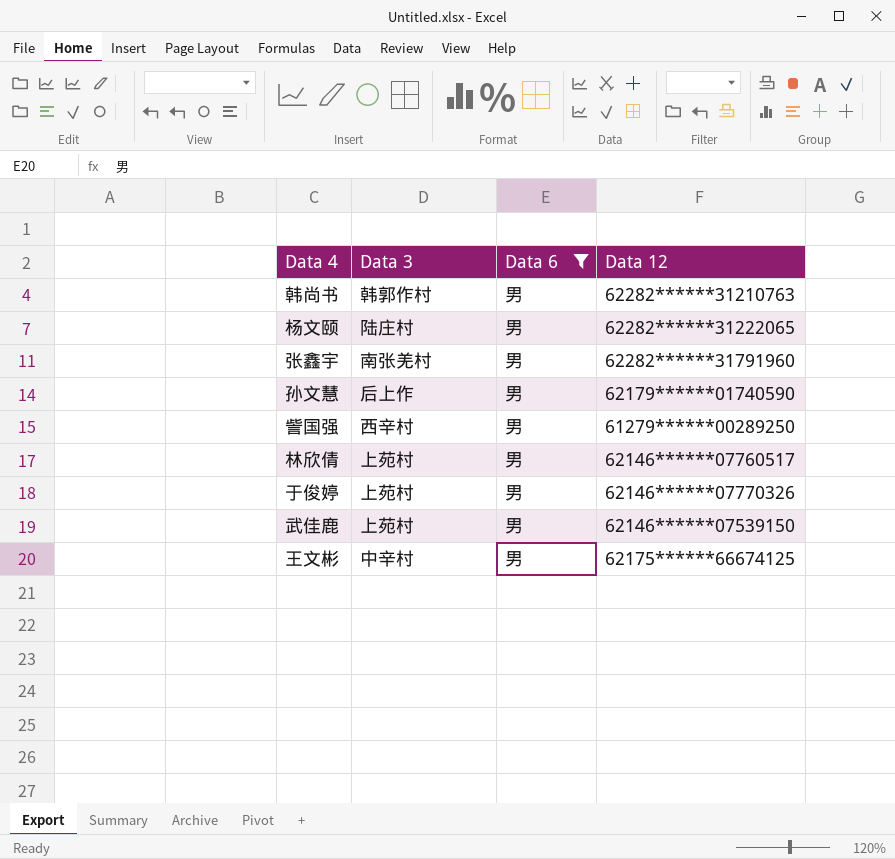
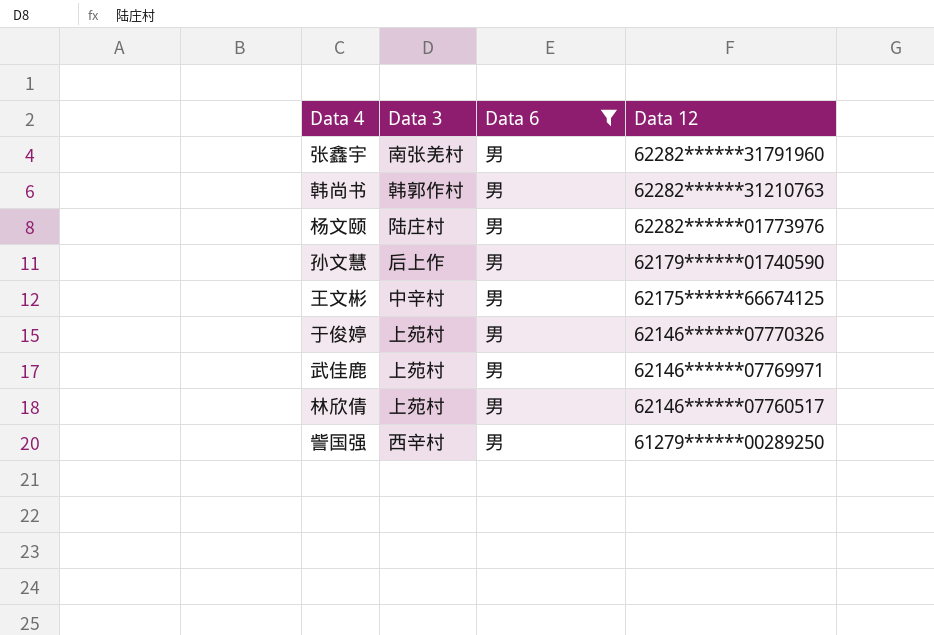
row order: none -> Data 12 descending
杨文颐 | Data 12: 62282******31222065 -> 62282******01773976
武佳鹿 | Data 12: 62146******07539150 -> 62146******07769971

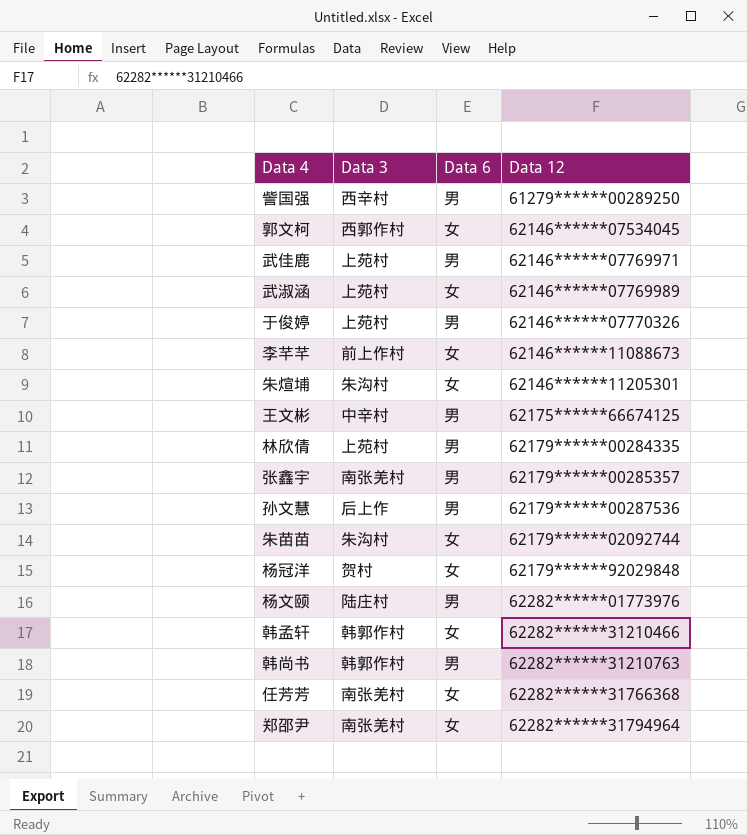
filter: Data 6 = 男 -> none
row order: Data 12 descending -> Data 12 ascending
林欣倩 | Data 12: 62146******07760517 -> 62179******00284335
张鑫宇 | Data 12: 62282******31791960 -> 62179******00285357
孙文慧 | Data 12: 62179******01740590 -> 62179******00287536

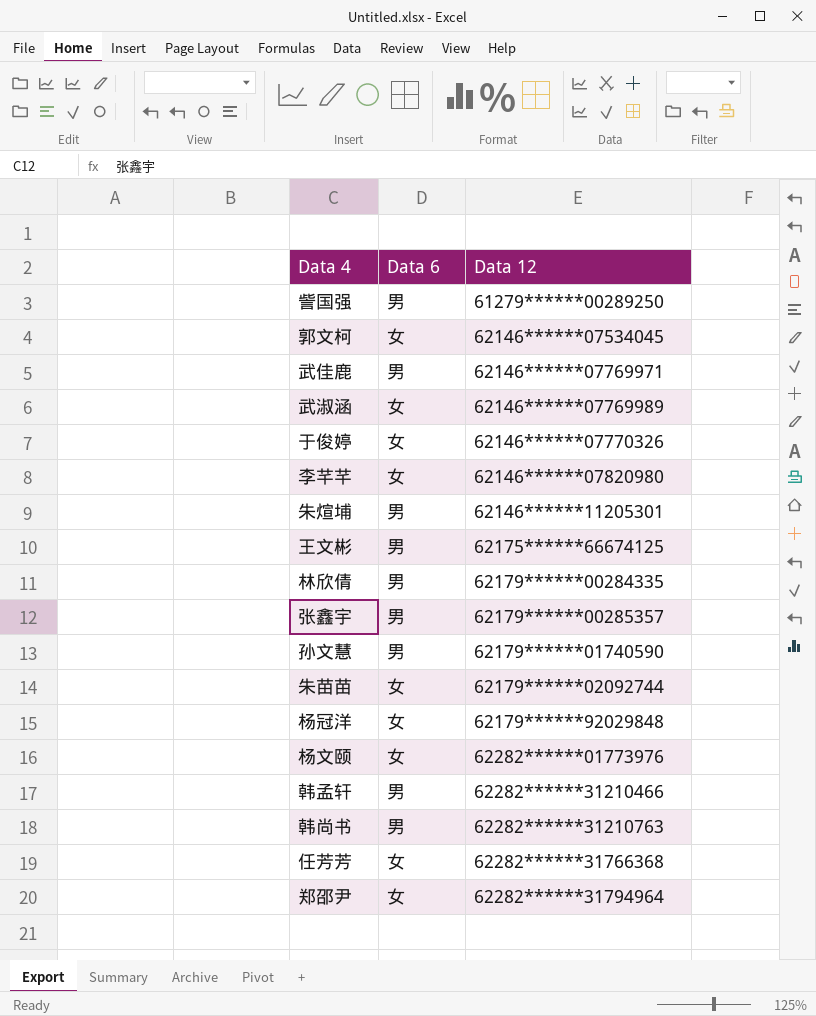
column Data 3 | position: 2 -> none
于俊婷 | Data 6: 男 -> 女
李芊芊 | Data 12: 62146******11088673 -> 62146******07820980
朱煊埔 | Data 6: 女 -> 男
孙文慧 | Data 12: 62179******00287536 -> 62179******01740590
杨文颐 | Data 6: 男 -> 女
韩孟轩 | Data 6: 女 -> 男

